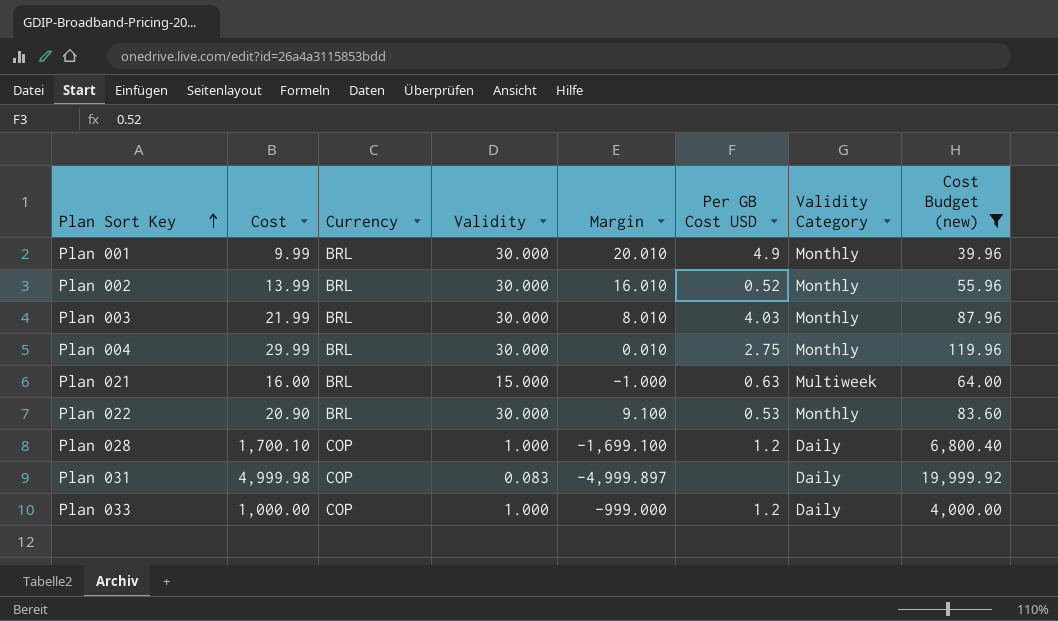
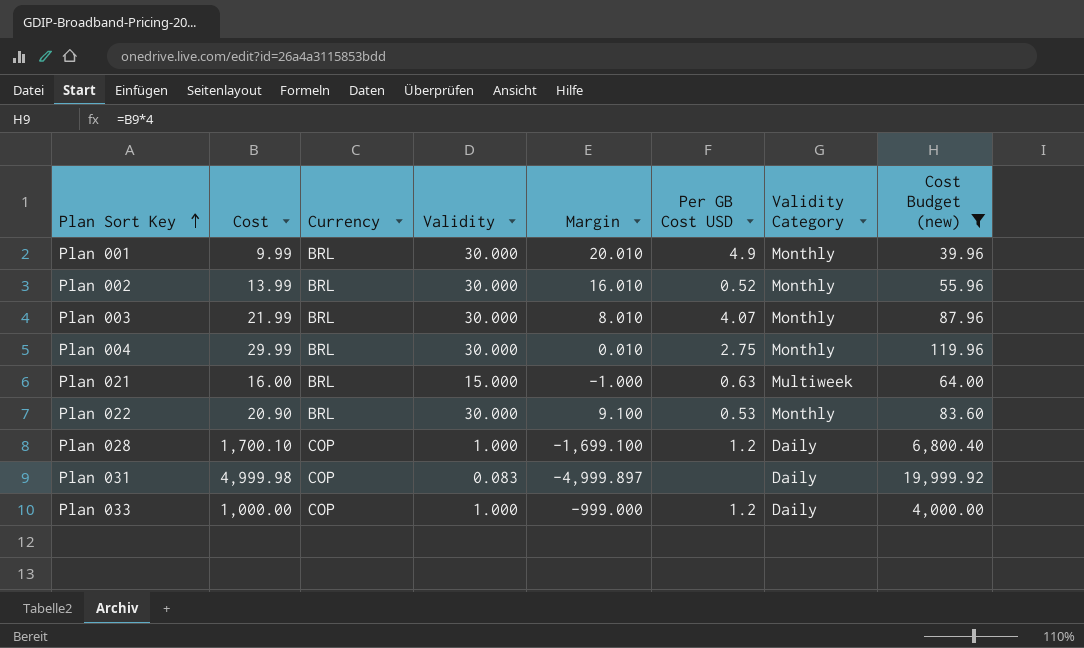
Plan 003 | Per GB Cost USD: 4.03 -> 4.07

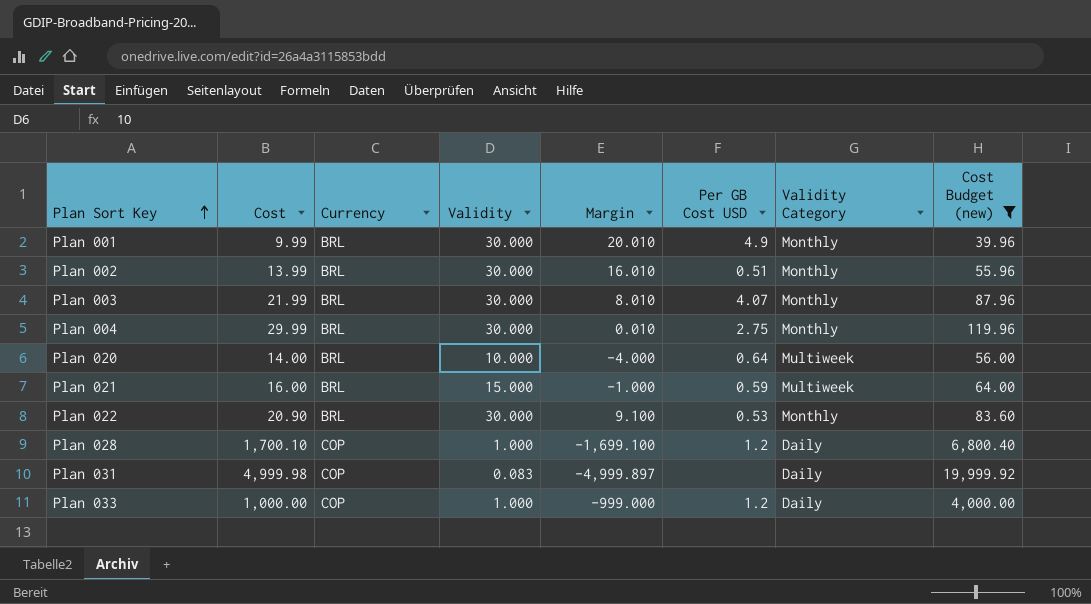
Plan 002 | Per GB Cost USD: 0.52 -> 0.51
row Plan 020: none -> 14.00 | BRL | 10.000 | -4.000 | 0.64 | Multiweek | 56.00
Plan 021 | Per GB Cost USD: 0.63 -> 0.59

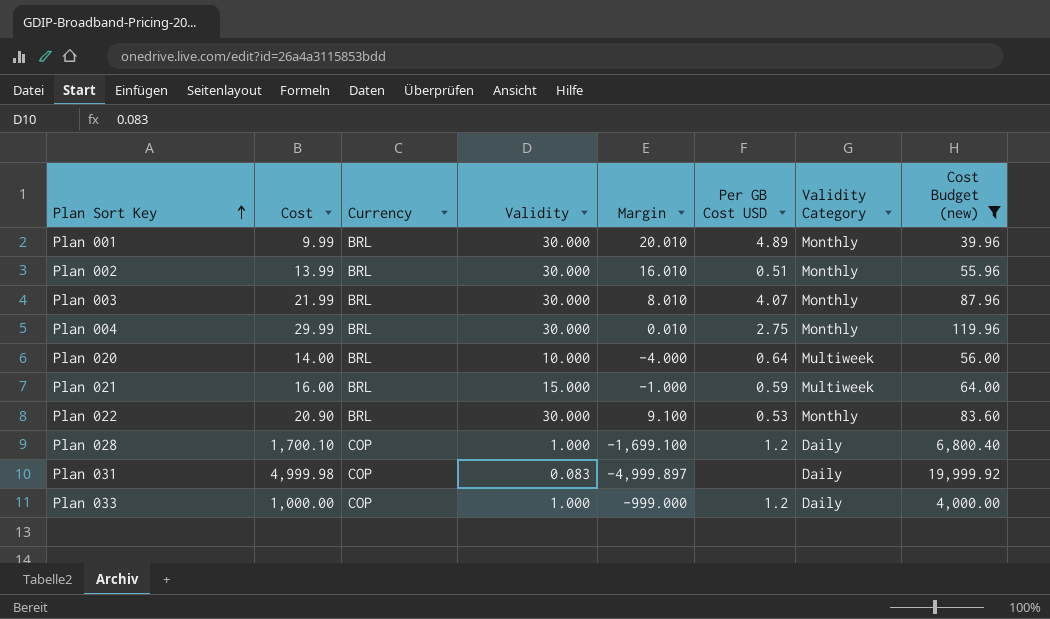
Plan 001 | Per GB Cost USD: 4.9 -> 4.89

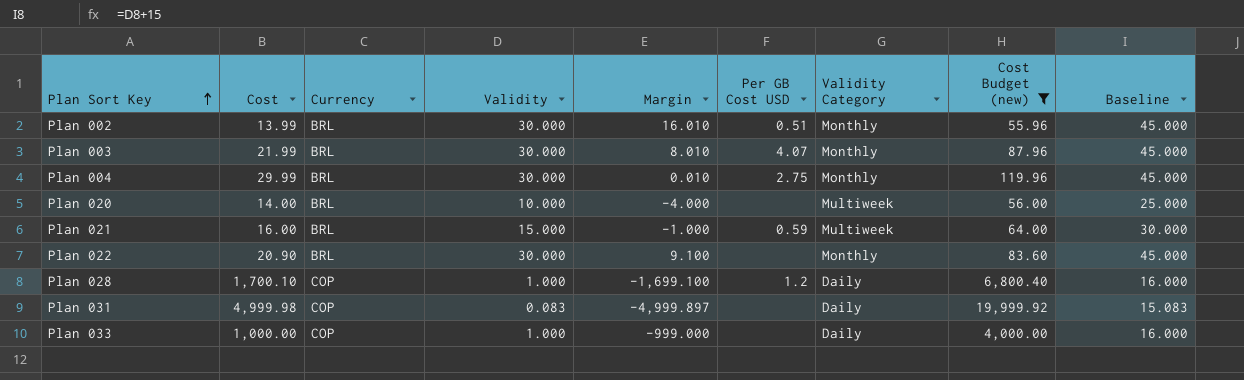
column Baseline | formula: none -> [Validity] + 15
row Plan 001: 9.99 | BRL | 30.000 | 20.010 | 4.89 | Monthly | 39.96 -> none
Plan 020 | Per GB Cost USD: 0.64 -> none
Plan 022 | Per GB Cost USD: 0.53 -> none
Plan 033 | Per GB Cost USD: 1.2 -> none

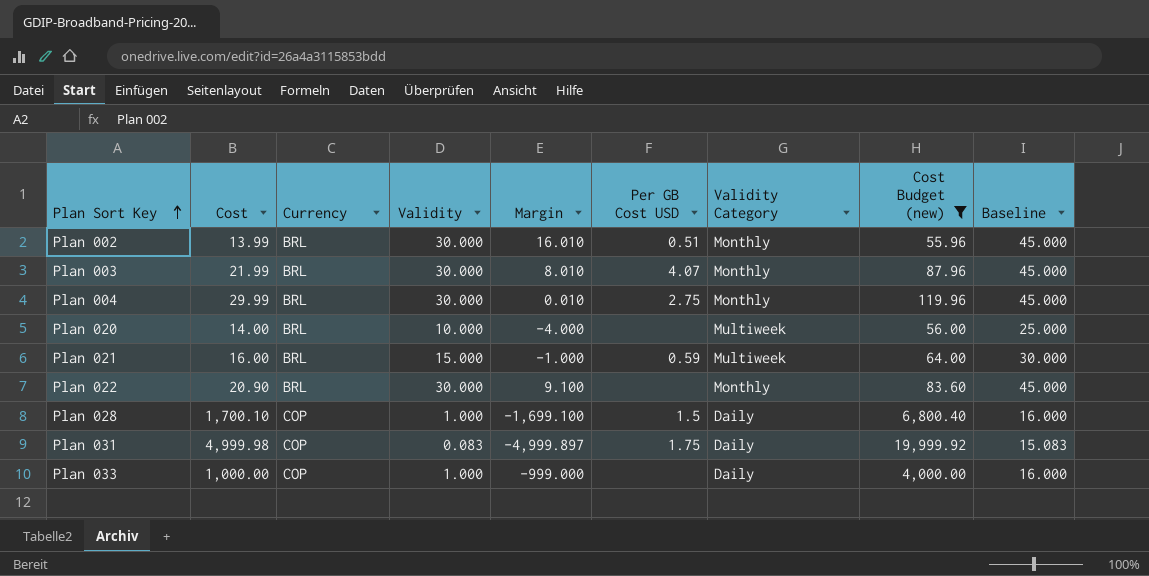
Plan 028 | Per GB Cost USD: 1.2 -> 1.5
Plan 031 | Per GB Cost USD: none -> 1.75

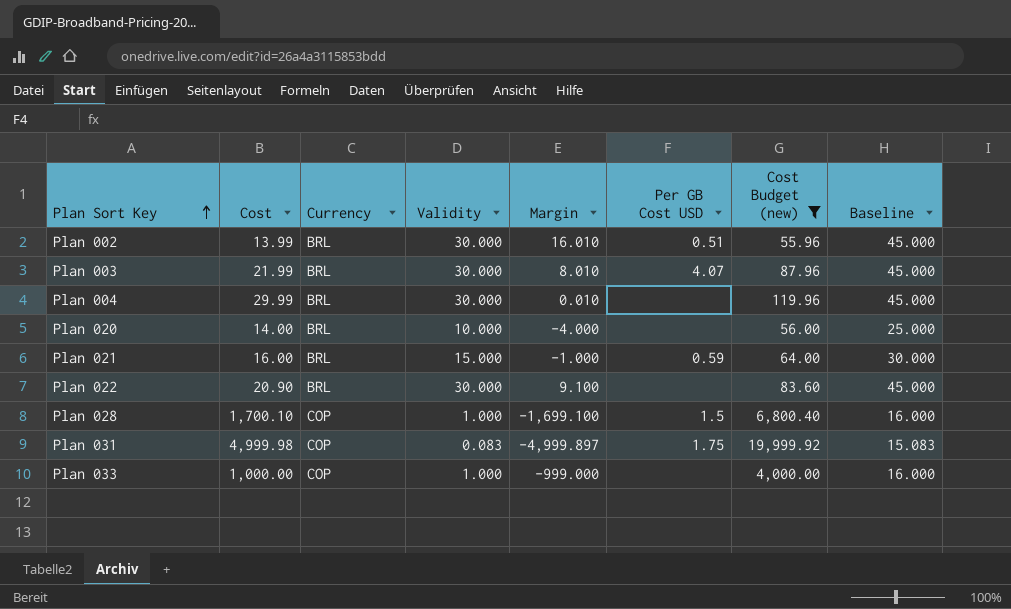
column Validity Category | position: 7 -> none
Plan 004 | Per GB Cost USD: 2.75 -> none

